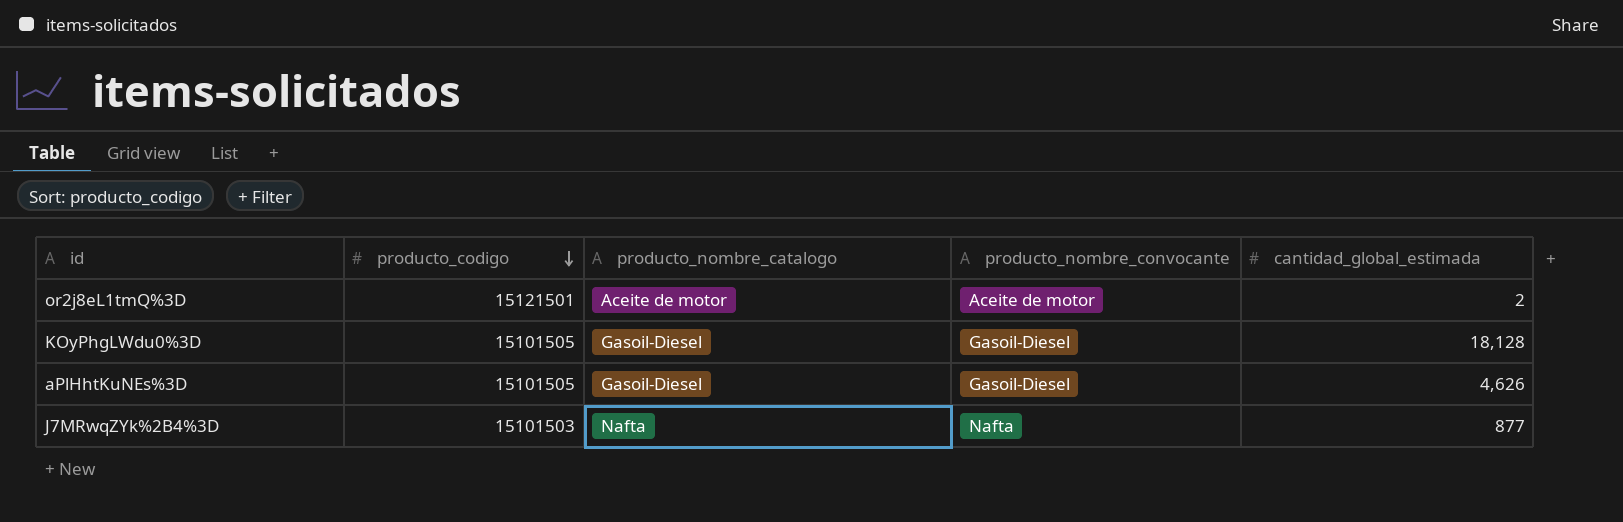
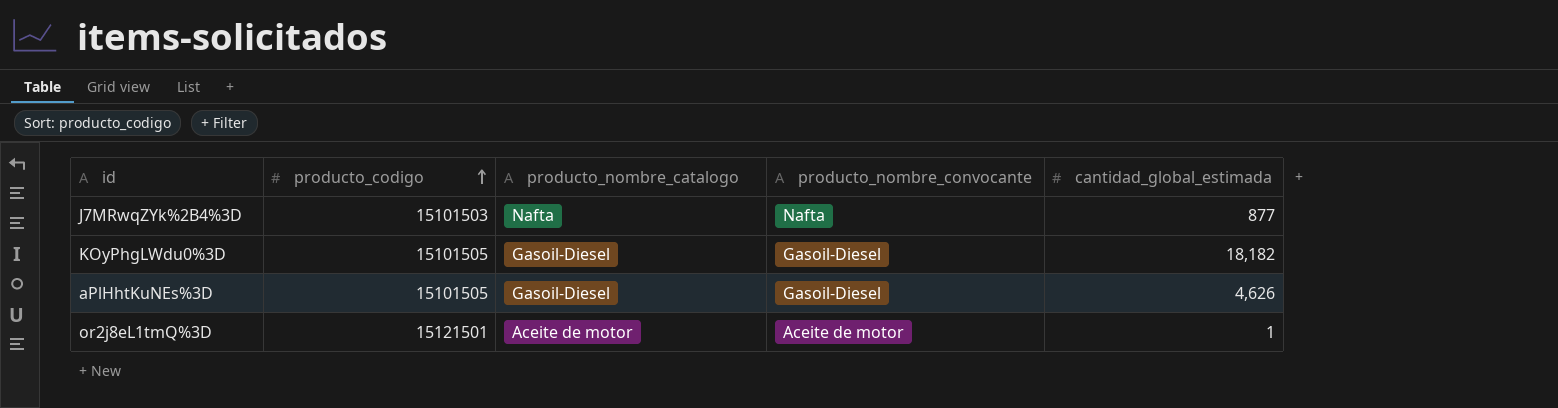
row order: producto_codigo descending -> producto_codigo ascending
KOyPhgLWdu0%3D | cantidad_global_estimada: 18,128 -> 18,182
or2j8eL1tmQ%3D | cantidad_global_estimada: 2 -> 1

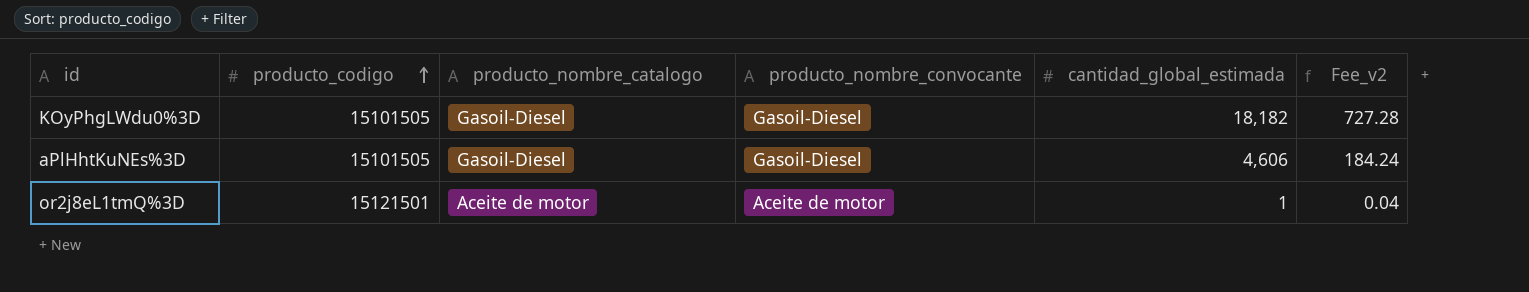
column Fee_v2 | formula: none -> [cantidad_global_estimada] * 0.04
row J7MRwqZYk%2B4%3D: 15101503 | Nafta | Nafta | 877 -> none
aPlHhtKuNEs%3D | cantidad_global_estimada: 4,626 -> 4,606

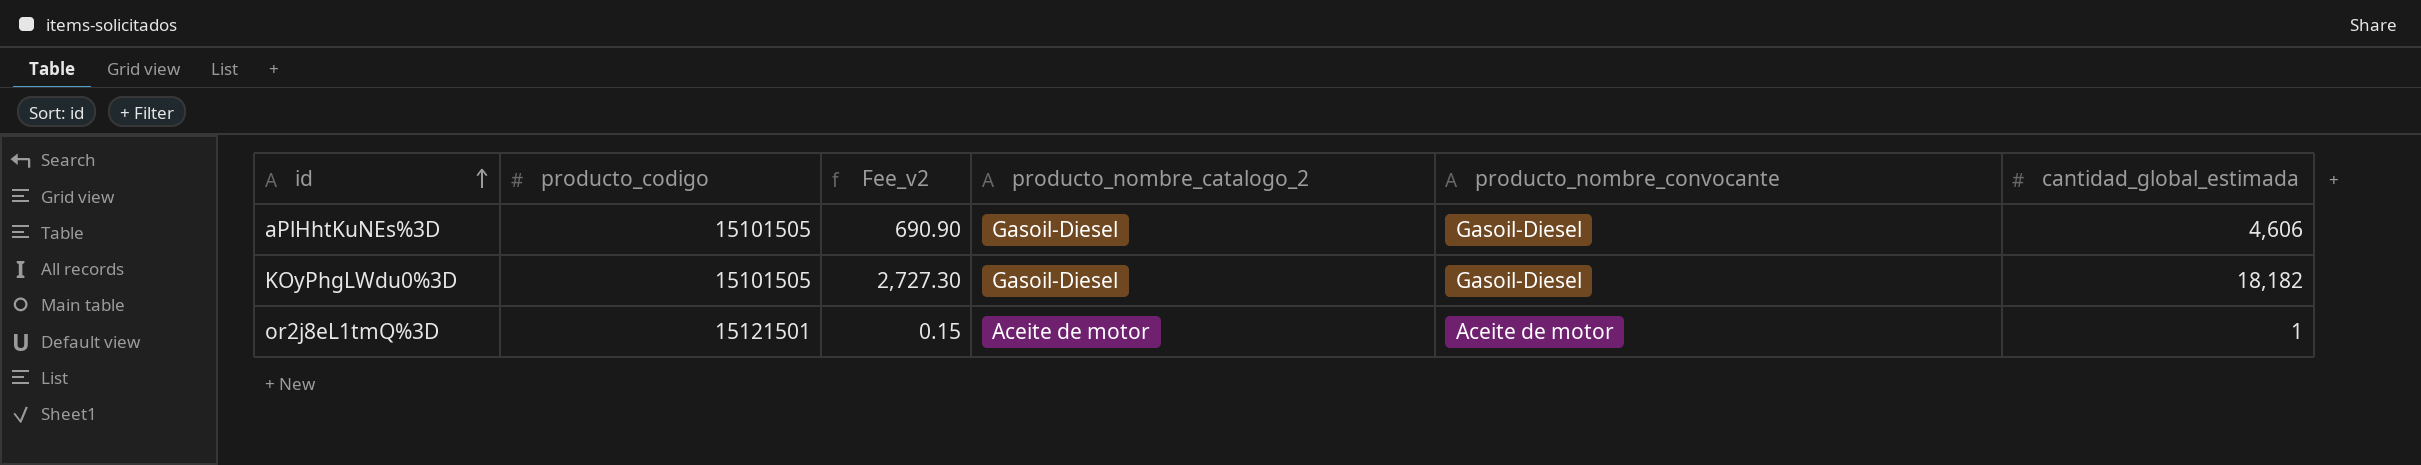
row order: producto_codigo ascending -> id ascending
column Fee_v2 | formula: [cantidad_global_estimada] * 0.04 -> [cantidad_global_estimada] * 0.15
column Fee_v2 | position: 6 -> 3
column name: producto_nombre_catalogo -> producto_nombre_catalogo_2

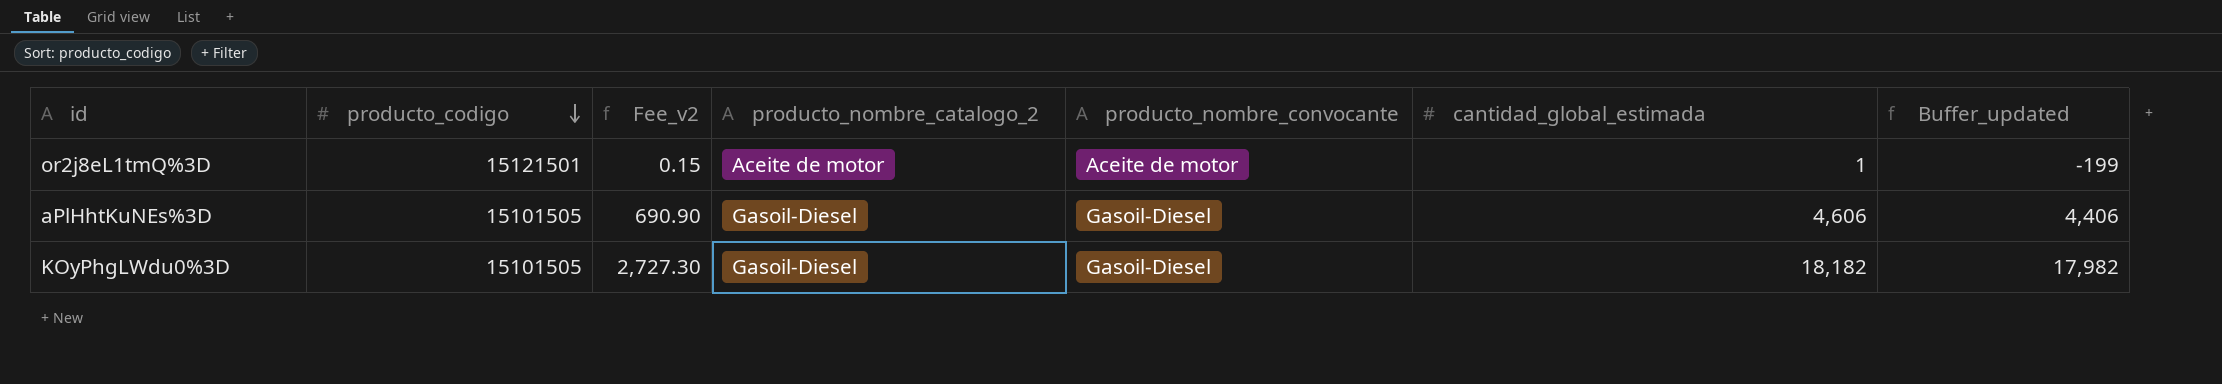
row order: id ascending -> producto_codigo descending
column Buffer_updated | formula: none -> [cantidad_global_estimada] - 200

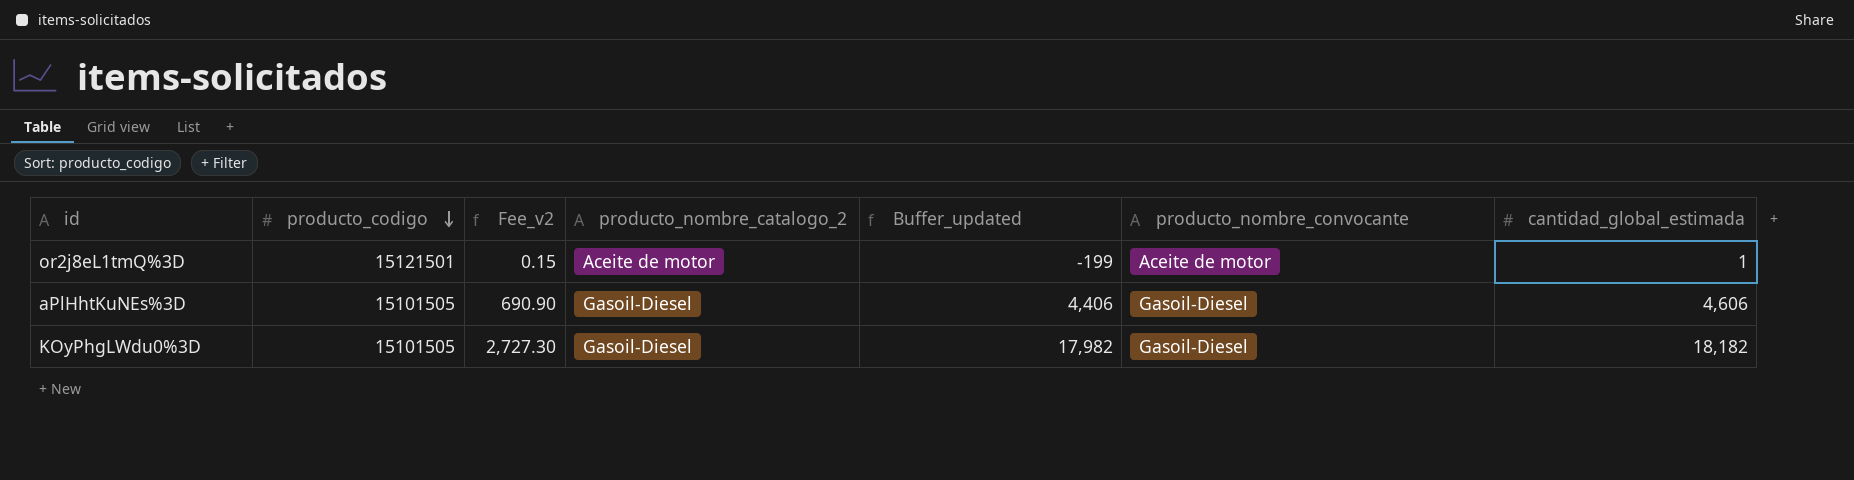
column Buffer_updated | position: 7 -> 5

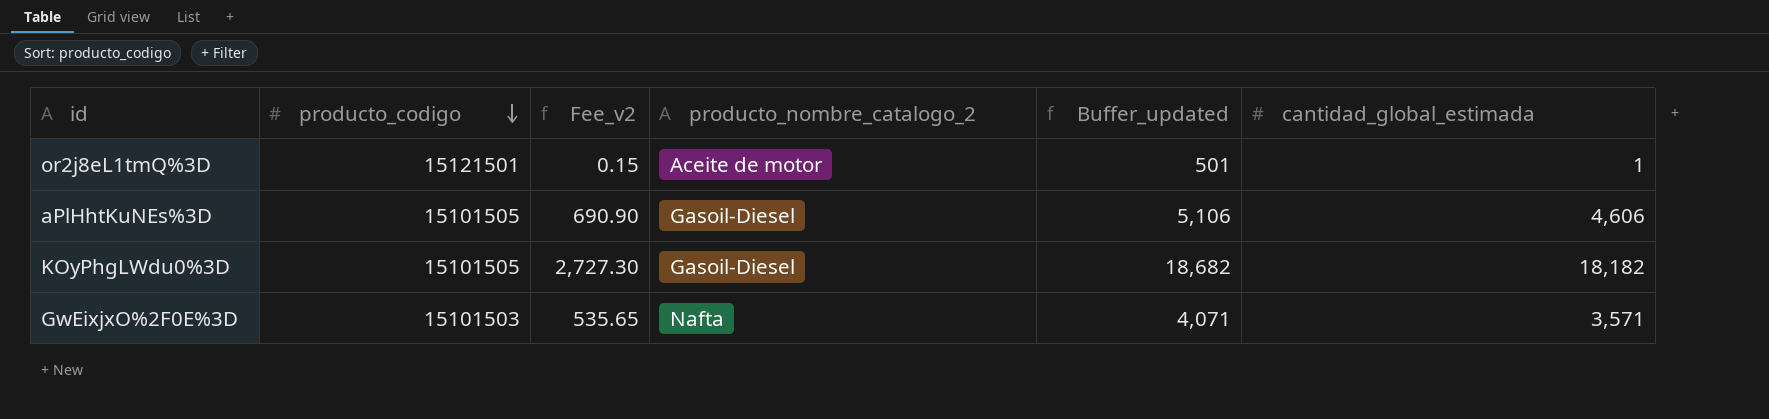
column producto_nombre_convocante | position: 6 -> none
column Buffer_updated | formula: [cantidad_global_estimada] - 200 -> [cantidad_global_estimada] + 500
row GwEixjxO%2F0E%3D: none -> 15101503 | 535.65 | Nafta | 4,071 | 3,571

